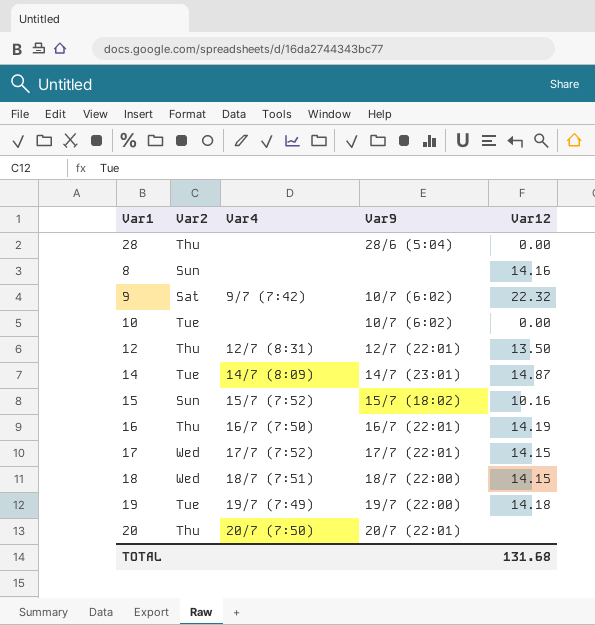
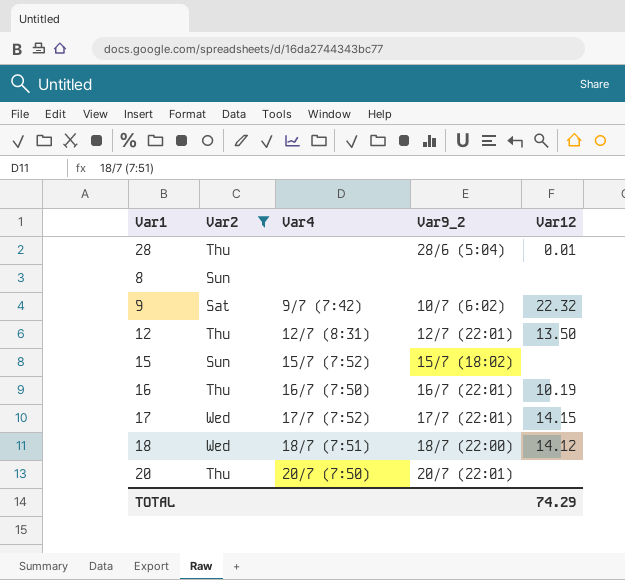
filter: none -> Var2 != Tue
column name: Var9 -> Var9_2
28 | Var12: 0.00 -> 0.01
8 | Var12: 14.16 -> none
15 | Var12: 10.16 -> none
16 | Var12: 14.19 -> 10.19
18 | Var12: 14.15 -> 14.12
TOTAL | Var12: 131.68 -> 74.29

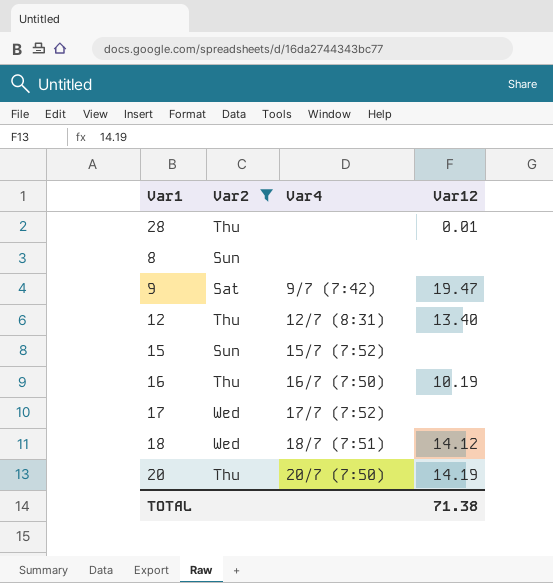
column Var9_2 | position: 4 -> none
9 | Var12: 22.32 -> 19.47
12 | Var12: 13.50 -> 13.40
17 | Var12: 14.15 -> none
20 | Var12: none -> 14.19
TOTAL | Var12: 74.29 -> 71.38

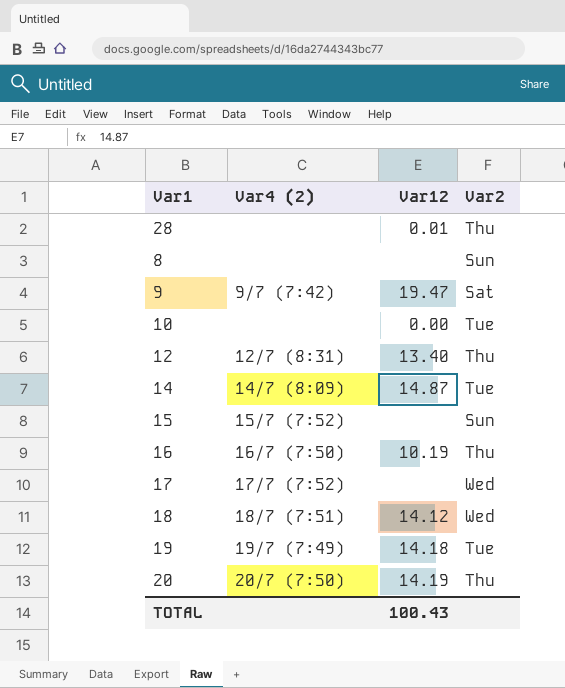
filter: Var2 != Tue -> none
column name: Var4 -> Var4 (2)
column Var2 | position: 2 -> 4
TOTAL | Var12: 71.38 -> 100.43

